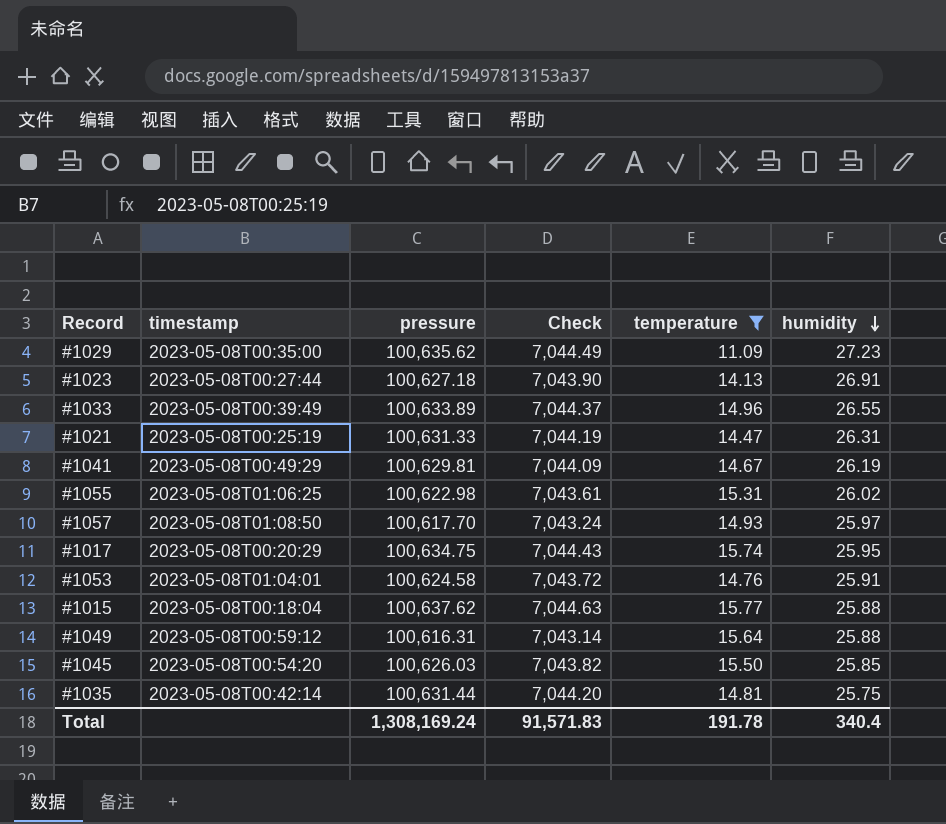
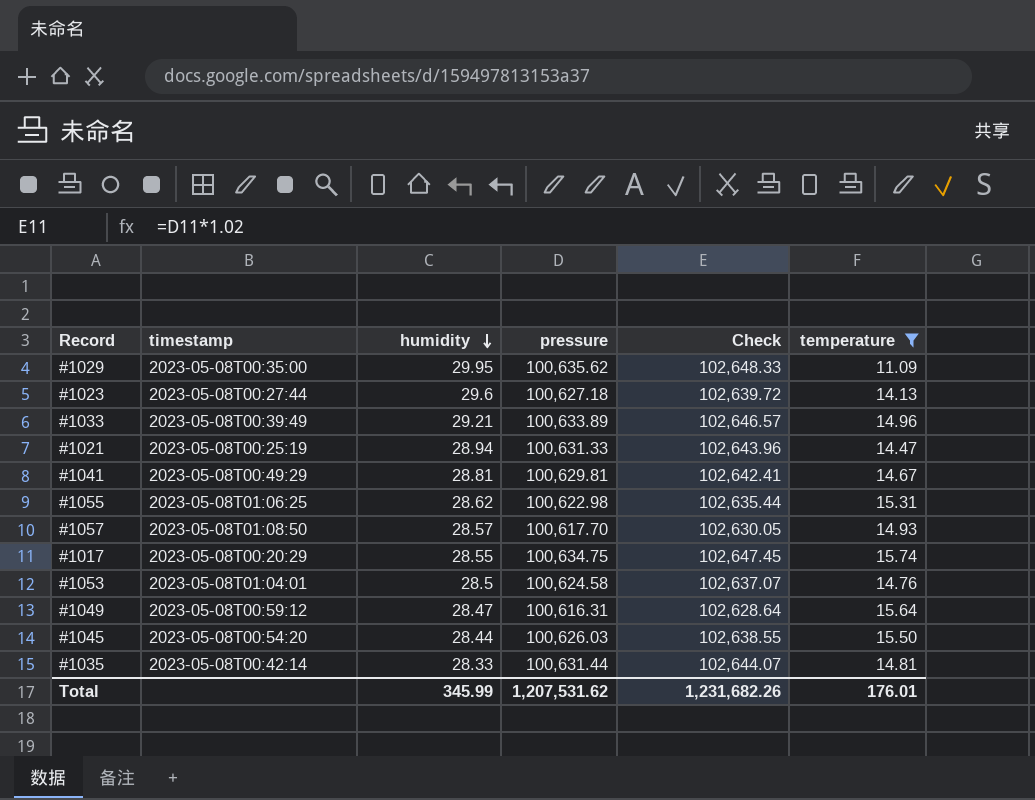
column humidity | position: 6 -> 3
column Check | formula: [pressure] * 0.07 -> [pressure] * 1.02
row #1015: 2023-05-08T00:18:04 | 100,637.62 | 7,044.63 | 15.77 | 25.88 -> none
#1029 | humidity: 27.23 -> 29.95
#1023 | humidity: 26.91 -> 29.6
#1033 | humidity: 26.55 -> 29.21
#1021 | humidity: 26.31 -> 28.94
#1041 | humidity: 26.19 -> 28.81
#1055 | humidity: 26.02 -> 28.62
#1057 | humidity: 25.97 -> 28.57
#1017 | humidity: 25.95 -> 28.55
#1053 | humidity: 25.91 -> 28.5
#1049 | humidity: 25.88 -> 28.47
#1045 | humidity: 25.85 -> 28.44
#1035 | humidity: 25.75 -> 28.33
Total | humidity: 340.4 -> 345.99
Total | pressure: 1,308,169.24 -> 1,207,531.62
Total | Check: 91,571.83 -> 1,231,682.26
Total | temperature: 191.78 -> 176.01

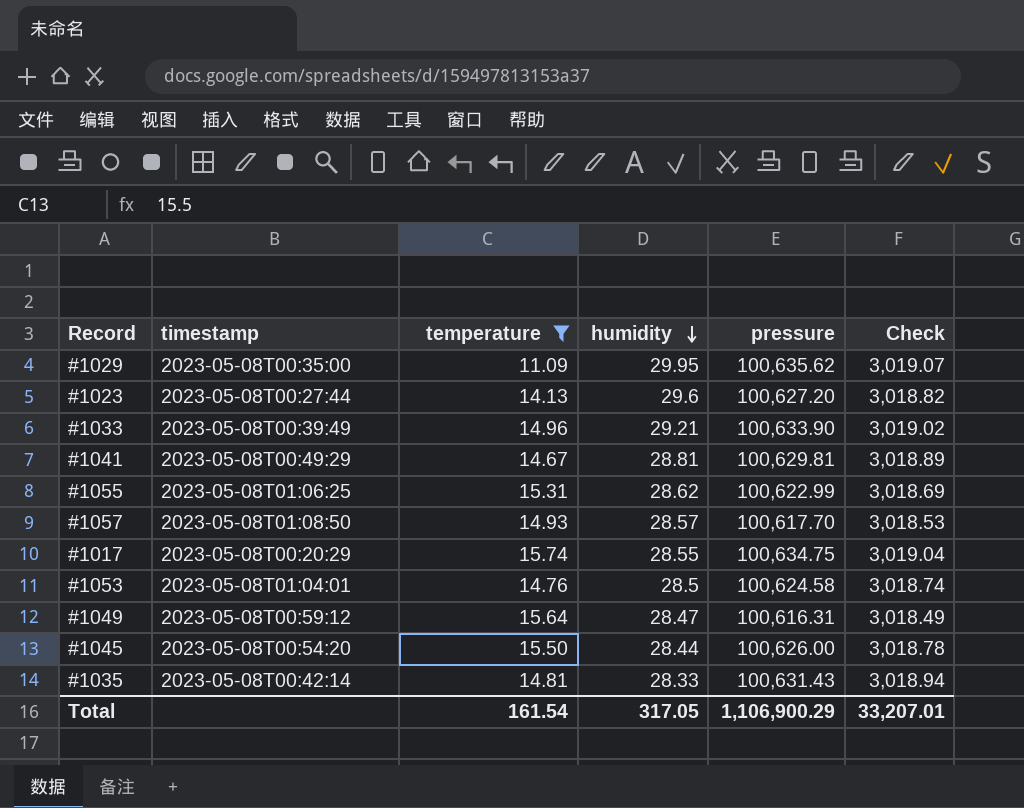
column temperature | position: 6 -> 3
column Check | formula: [pressure] * 1.02 -> [pressure] * 0.03
row #1021: 2023-05-08T00:25:19 | 28.94 | 100,631.33 | 102,643.96 | 14.47 -> none
#1023 | pressure: 100,627.18 -> 100,627.20
#1033 | pressure: 100,633.89 -> 100,633.90
#1055 | pressure: 100,622.98 -> 100,622.99
#1045 | pressure: 100,626.03 -> 100,626.00
#1035 | pressure: 100,631.44 -> 100,631.43
Total | temperature: 176.01 -> 161.54
Total | humidity: 345.99 -> 317.05
Total | pressure: 1,207,531.62 -> 1,106,900.29
Total | Check: 1,231,682.26 -> 33,207.01

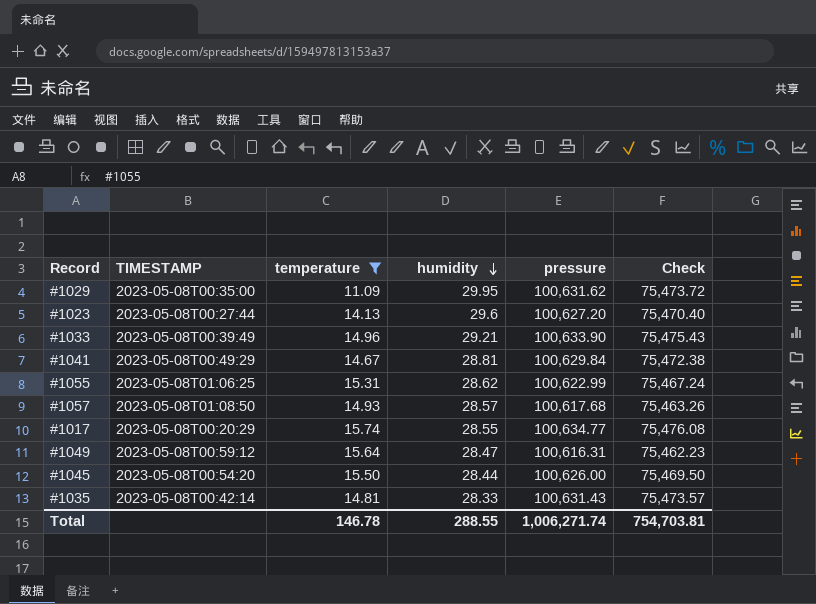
column name: timestamp -> TIMESTAMP
column Check | formula: [pressure] * 0.03 -> [pressure] * 0.75
row #1053: 2023-05-08T01:04:01 | 14.76 | 28.5 | 100,624.58 | 3,018.74 -> none
#1029 | pressure: 100,635.62 -> 100,631.62
#1041 | pressure: 100,629.81 -> 100,629.84
#1057 | pressure: 100,617.70 -> 100,617.68
#1017 | pressure: 100,634.75 -> 100,634.77
Total | temperature: 161.54 -> 146.78
Total | humidity: 317.05 -> 288.55
Total | pressure: 1,106,900.29 -> 1,006,271.74
Total | Check: 33,207.01 -> 754,703.81

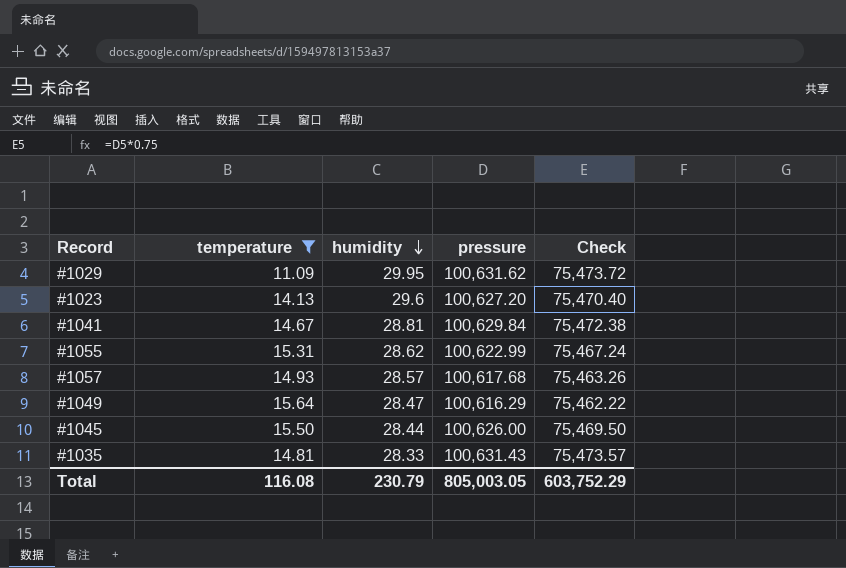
column TIMESTAMP | position: 2 -> none
row #1033: 2023-05-08T00:39:49 | 14.96 | 29.21 | 100,633.90 | 75,475.43 -> none
row #1017: 2023-05-08T00:20:29 | 15.74 | 28.55 | 100,634.77 | 75,476.08 -> none
#1049 | pressure: 100,616.31 -> 100,616.29
#1049 | Check: 75,462.23 -> 75,462.22
Total | temperature: 146.78 -> 116.08
Total | humidity: 288.55 -> 230.79
Total | pressure: 1,006,271.74 -> 805,003.05
Total | Check: 754,703.81 -> 603,752.29

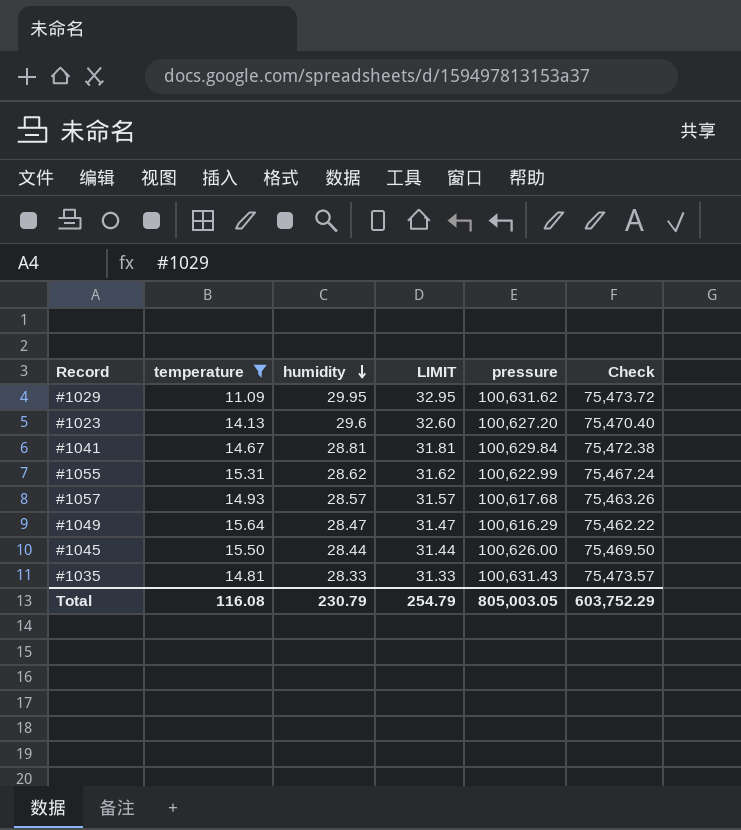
column LIMIT | formula: none -> [humidity] + 3

